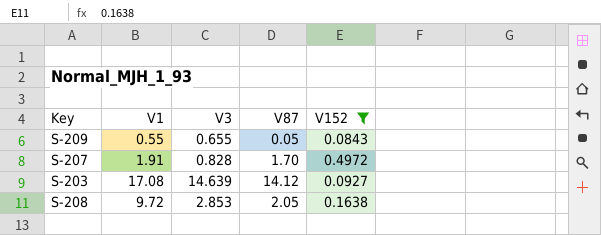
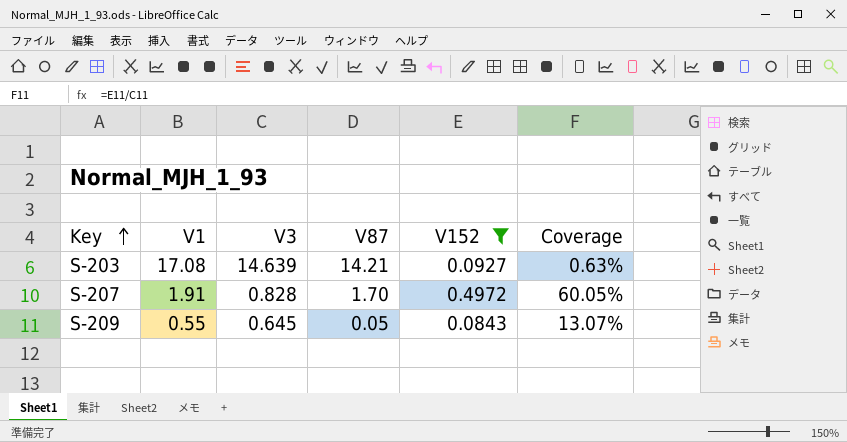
row order: none -> Key ascending
column Coverage | formula: none -> [V152] / [V3]
row S-208: 9.72 | 2.853 | 2.05 | 0.1638 -> none
S-203 | V87: 14.12 -> 14.21
S-209 | V3: 0.655 -> 0.645

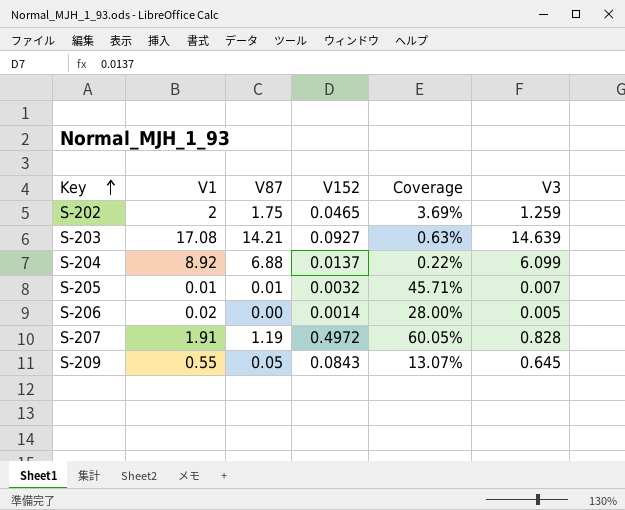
filter: V152 >= 0.0843 -> none
column V3 | position: 3 -> 6
S-207 | V87: 1.70 -> 1.19

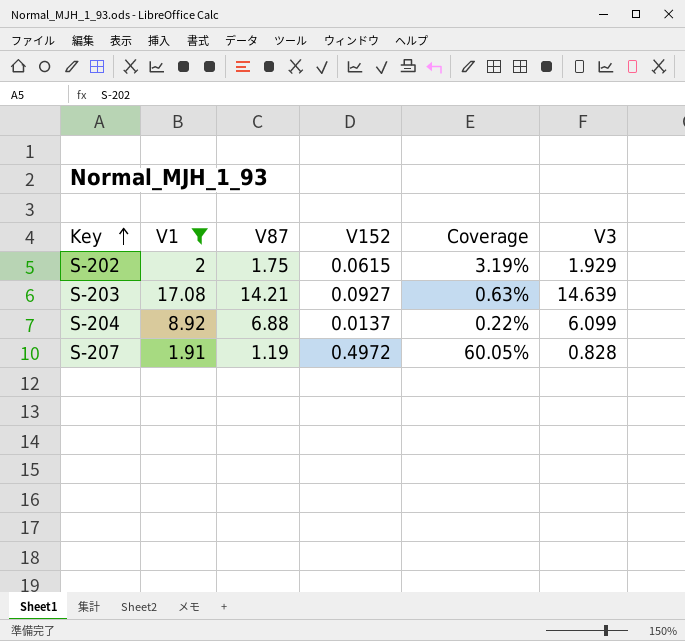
filter: none -> V1 >= 1.91
S-202 | V152: 0.0465 -> 0.0615
S-202 | Coverage: 3.69% -> 3.19%
S-202 | V3: 1.259 -> 1.929

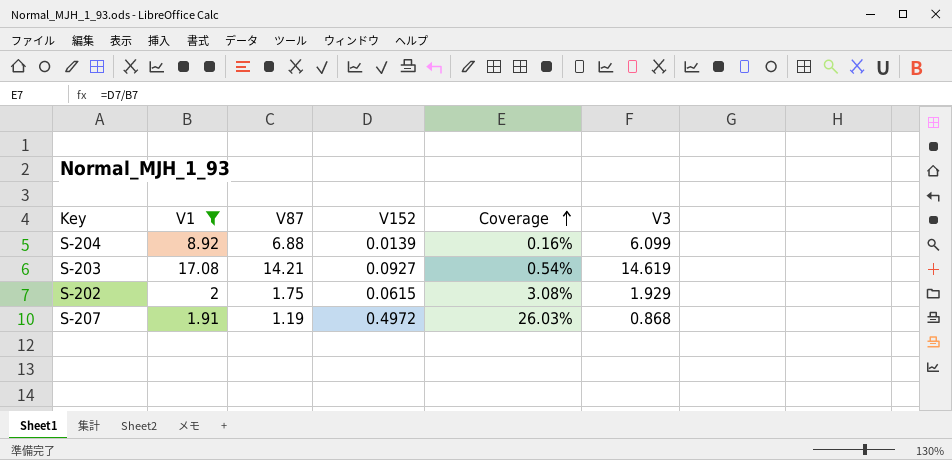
row order: Key ascending -> Coverage ascending
column Coverage | formula: [V152] / [V3] -> [V152] / [V1]
S-204 | V152: 0.0137 -> 0.0139
S-203 | V3: 14.639 -> 14.619
S-207 | V3: 0.828 -> 0.868

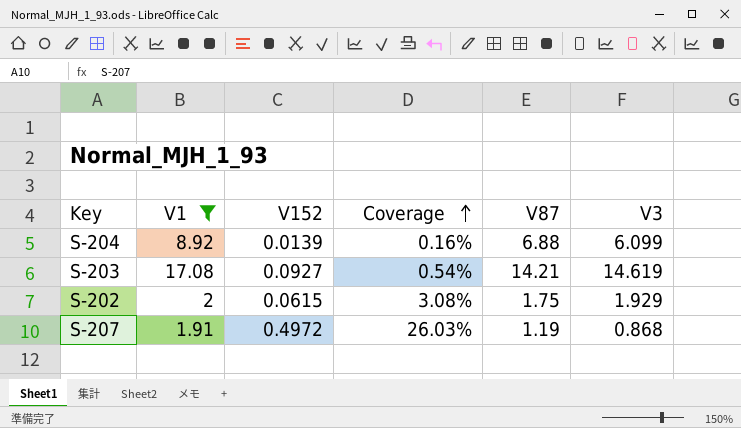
column V87 | position: 3 -> 5

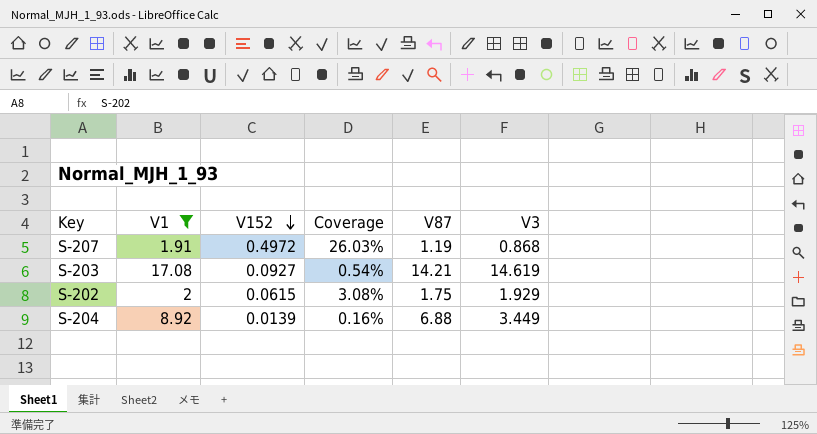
row order: Coverage ascending -> V152 descending
S-204 | V3: 6.099 -> 3.449

